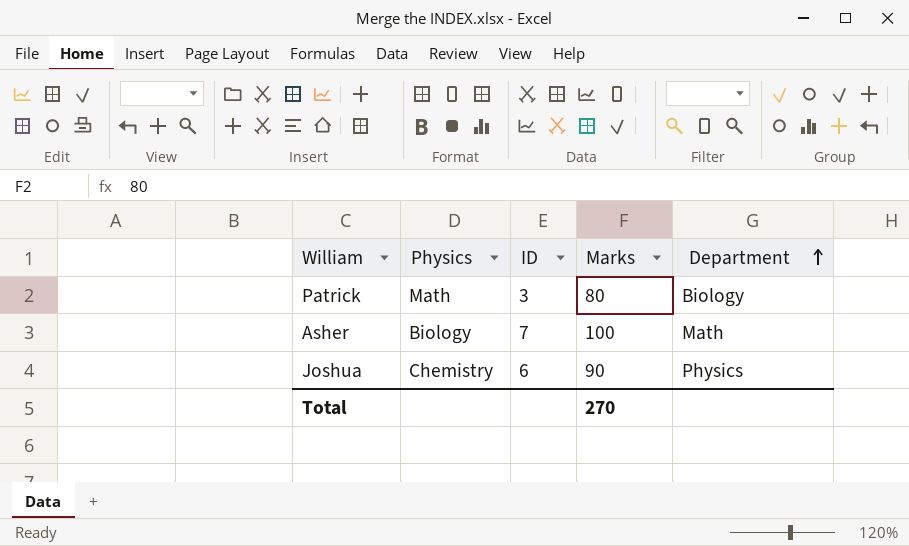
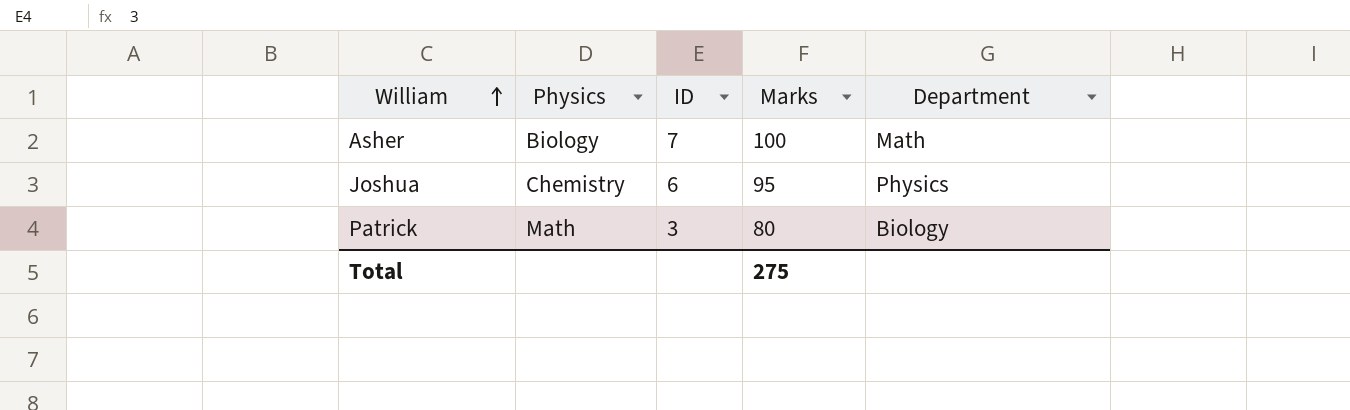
row order: Department ascending -> William ascending
Joshua | Marks: 90 -> 95
Total | Marks: 270 -> 275

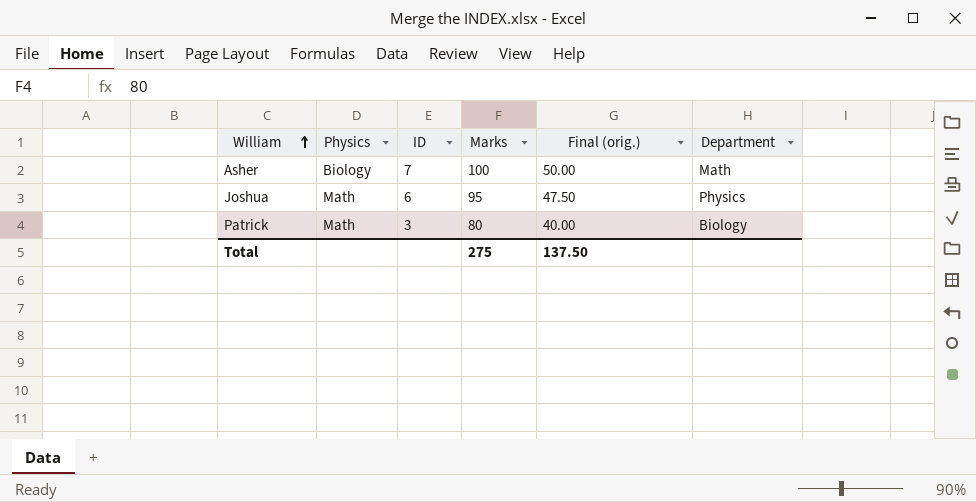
column Final (orig.) | formula: none -> [Marks] * 0.5
Joshua | Physics: Chemistry -> Math

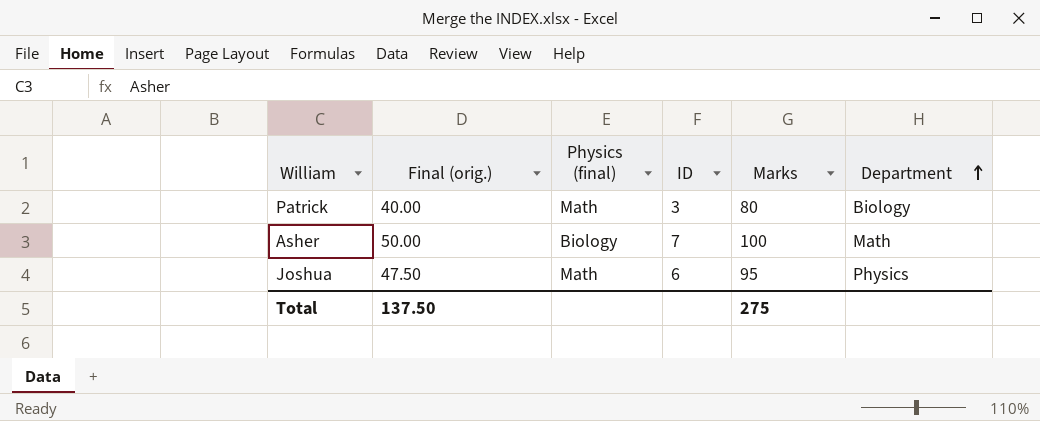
row order: William ascending -> Department ascending
column Final (orig.) | position: 5 -> 2
column name: Physics -> Physics (final)

